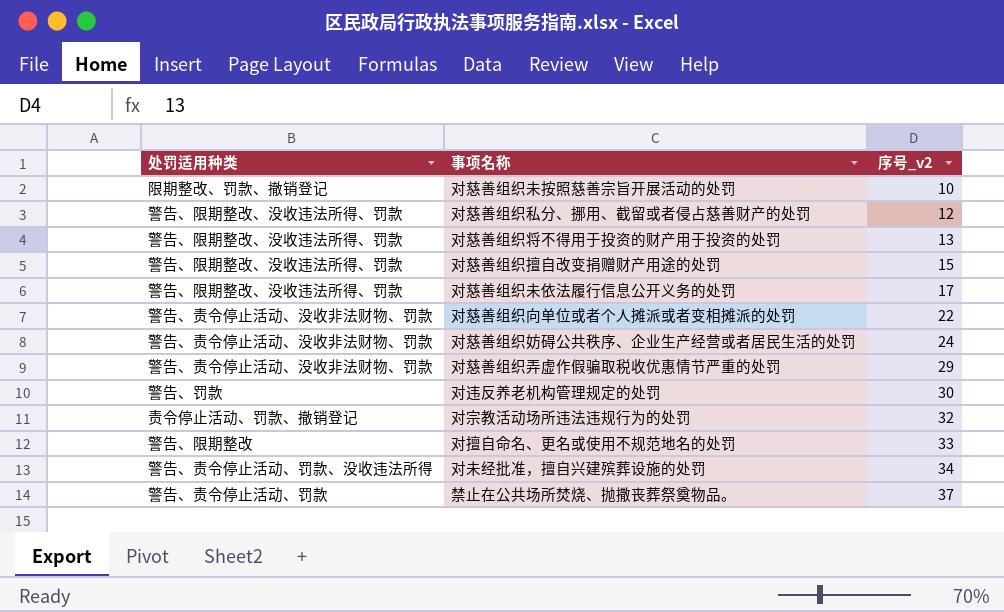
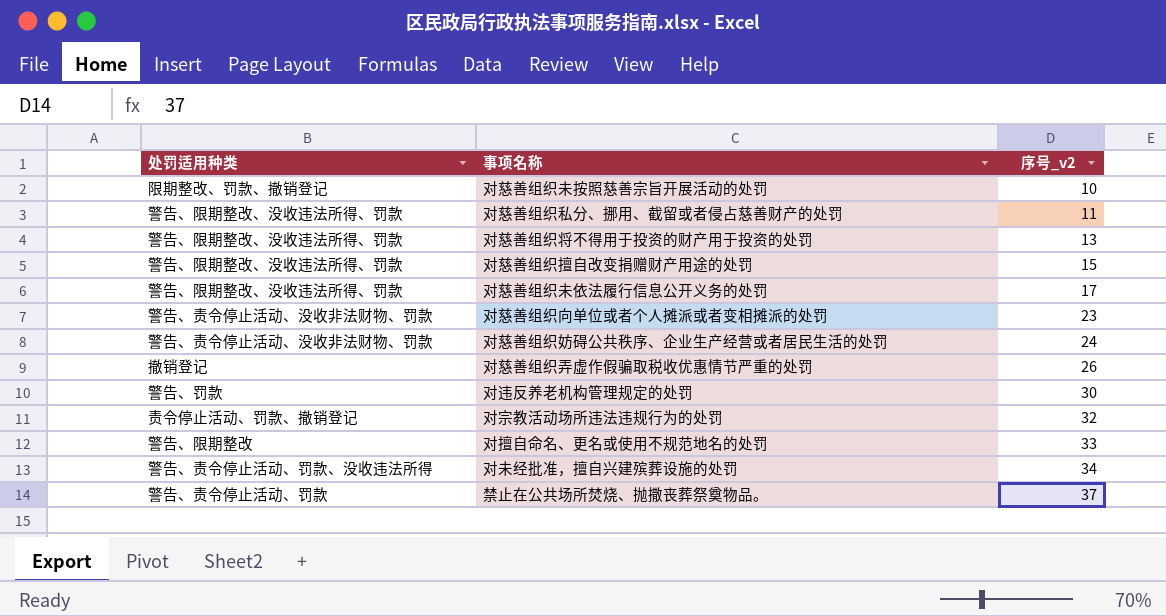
对慈善组织私分、挪用、截留或者侵占慈善财产的处罚 | 序号_v2: 12 -> 11
对慈善组织向单位或者个人摊派或者变相摊派的处罚 | 序号_v2: 22 -> 23
对慈善组织弄虚作假骗取税收优惠情节严重的处罚 | 处罚适用种类: 警告、责令停止活动、没收非法财物、罚款 -> 撤销登记
对慈善组织弄虚作假骗取税收优惠情节严重的处罚 | 序号_v2: 29 -> 26

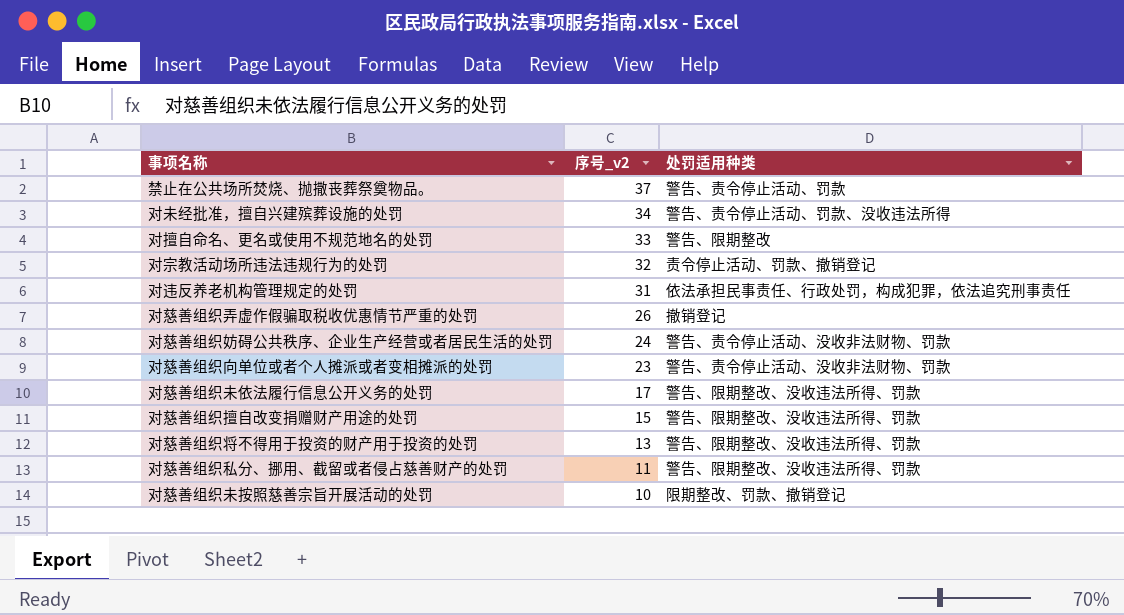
row order: 序号_v2 ascending -> 序号_v2 descending
column 处罚适用种类 | position: 1 -> 3
对违反养老机构管理规定的处罚 | 序号_v2: 30 -> 31
对违反养老机构管理规定的处罚 | 处罚适用种类: 警告、罚款 -> 依法承担民事责任、行政处罚，构成犯罪，依法追究刑事责任

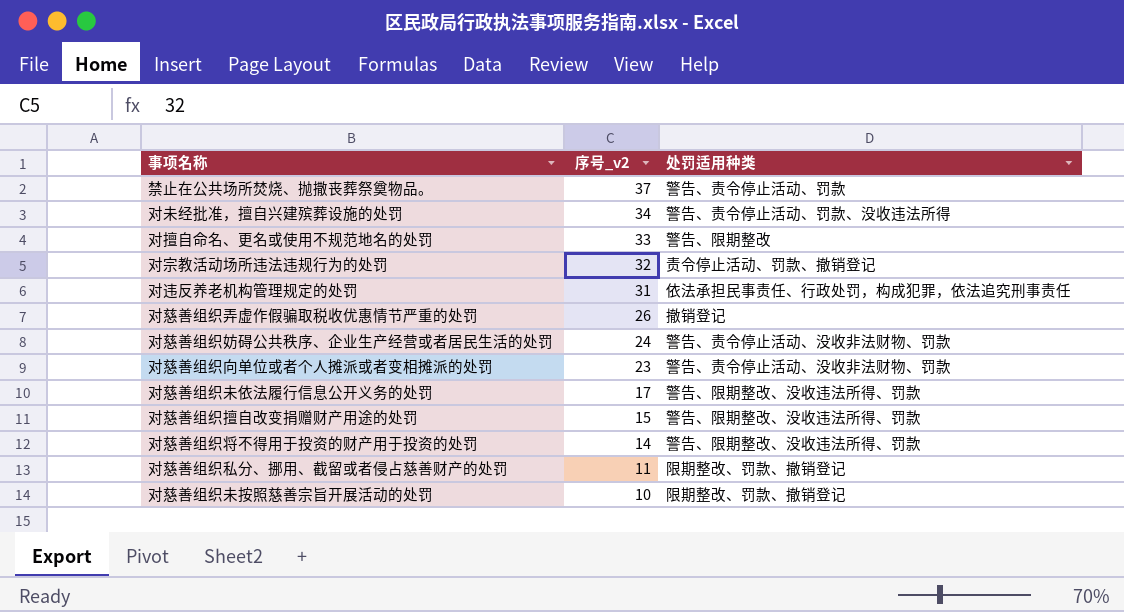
对慈善组织将不得用于投资的财产用于投资的处罚 | 序号_v2: 13 -> 14
对慈善组织私分、挪用、截留或者侵占慈善财产的处罚 | 处罚适用种类: 警告、限期整改、没收违法所得、罚款 -> 限期整改、罚款、撤销登记

